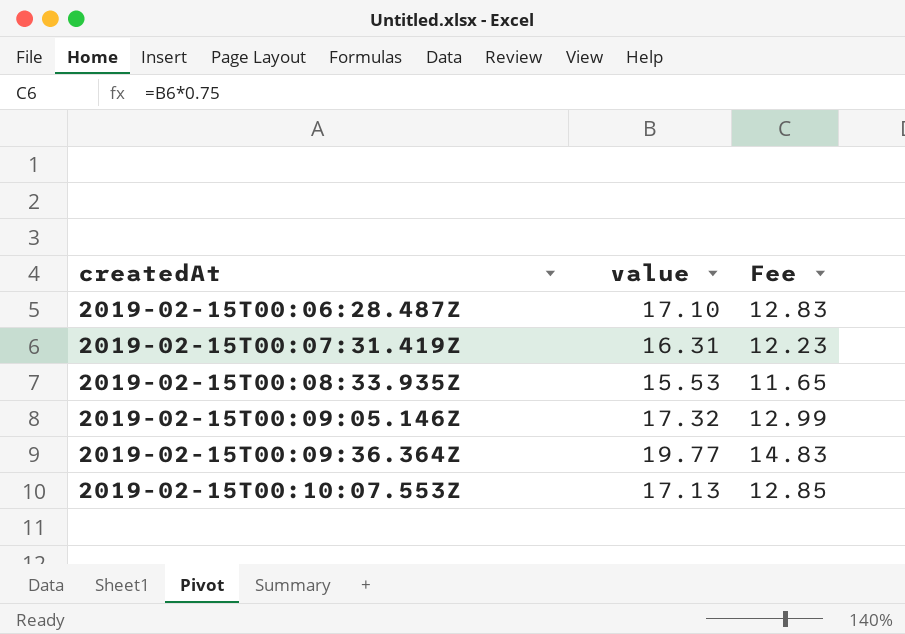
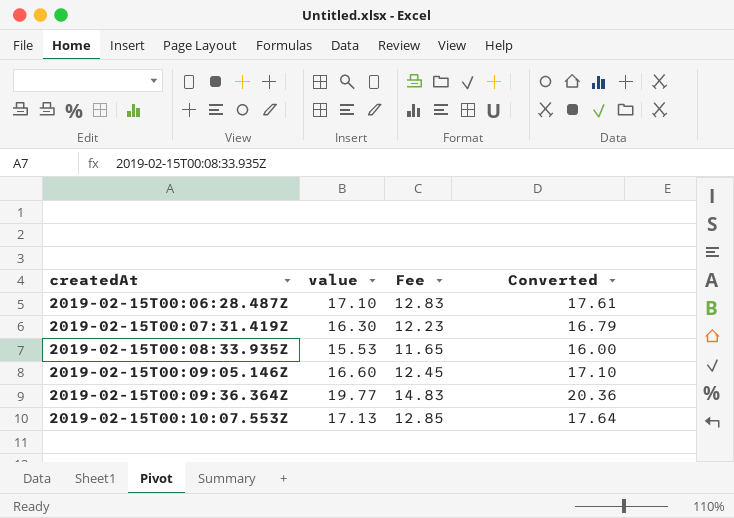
column Converted | formula: none -> [value] * 1.03
2019-02-15T00:07:31.419Z | value: 16.31 -> 16.30
2019-02-15T00:09:05.146Z | value: 17.32 -> 16.60
2019-02-15T00:09:05.146Z | Fee: 12.99 -> 12.45

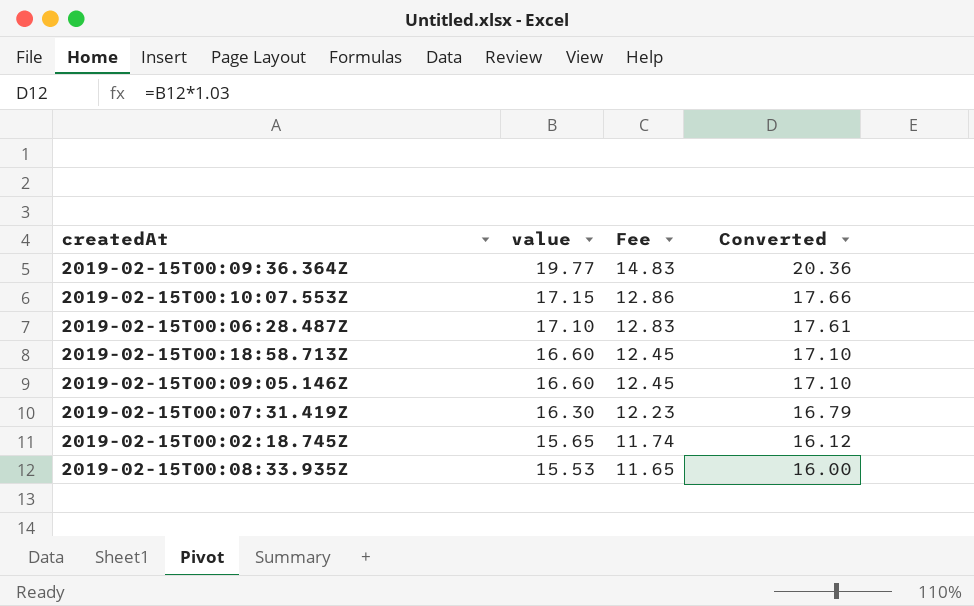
row order: createdAt ascending -> value descending
2019-02-15T00:10:07.553Z | value: 17.13 -> 17.15
2019-02-15T00:10:07.553Z | Fee: 12.85 -> 12.86
2019-02-15T00:10:07.553Z | Converted: 17.64 -> 17.66
row 2019-02-15T00:18:58.713Z: none -> 16.60 | 12.45 | 17.10
row 2019-02-15T00:02:18.745Z: none -> 15.65 | 11.74 | 16.12

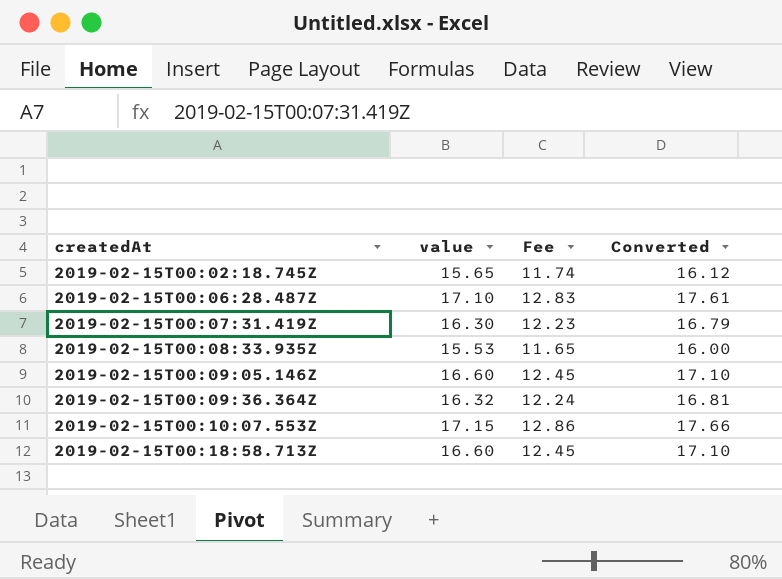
row order: value descending -> createdAt ascending
2019-02-15T00:09:36.364Z | value: 19.77 -> 16.32
2019-02-15T00:09:36.364Z | Fee: 14.83 -> 12.24
2019-02-15T00:09:36.364Z | Converted: 20.36 -> 16.81

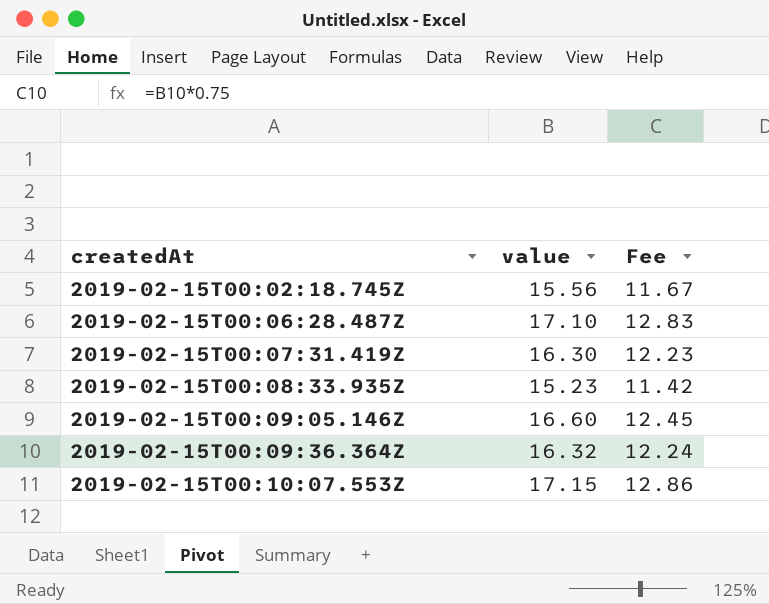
column Converted | formula: [value] * 1.03 -> none
row 2019-02-15T00:18:58.713Z: 16.60 | 12.45 | 17.10 -> none
2019-02-15T00:02:18.745Z | value: 15.65 -> 15.56
2019-02-15T00:02:18.745Z | Fee: 11.74 -> 11.67
2019-02-15T00:08:33.935Z | value: 15.53 -> 15.23
2019-02-15T00:08:33.935Z | Fee: 11.65 -> 11.42

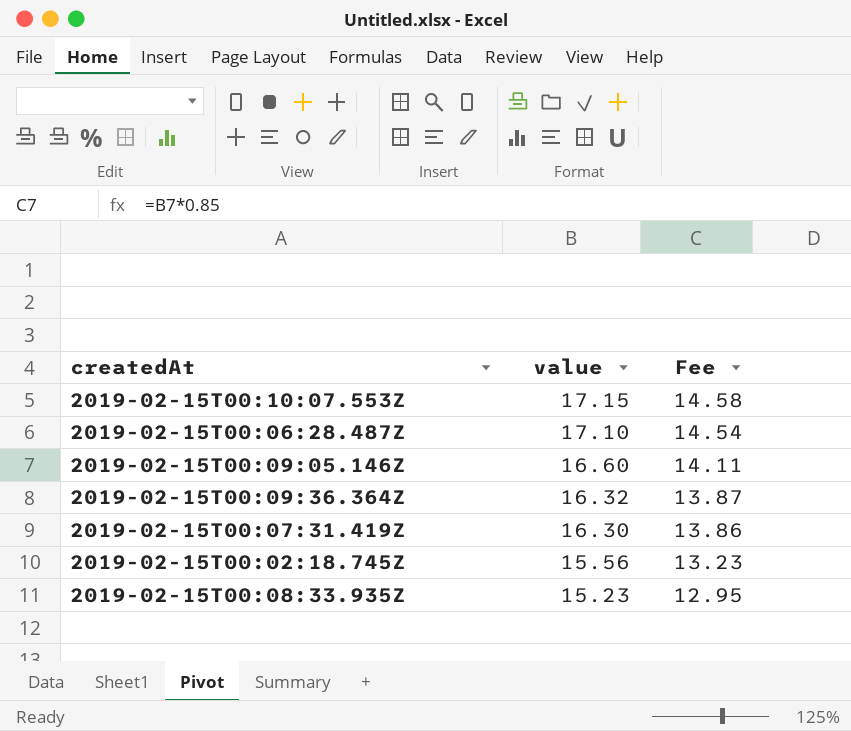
row order: createdAt ascending -> value descending
column Fee | formula: [value] * 0.75 -> [value] * 0.85

